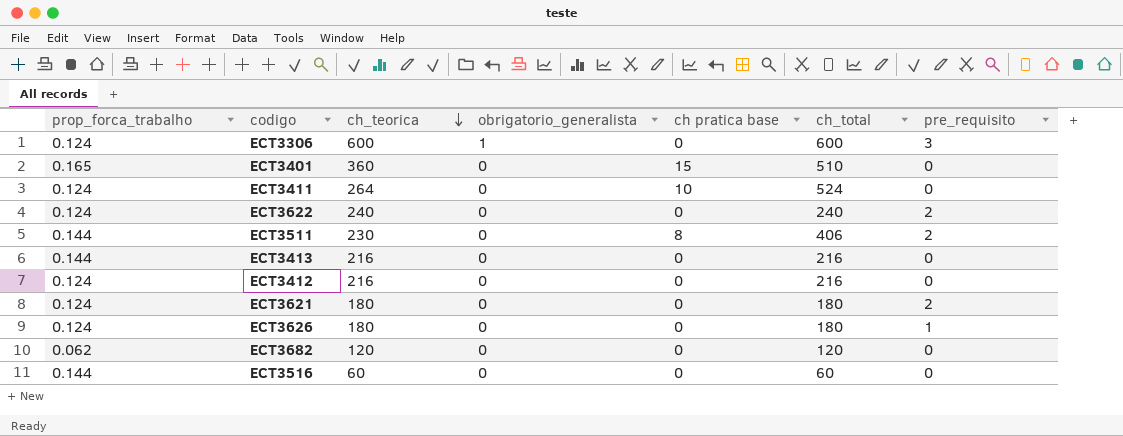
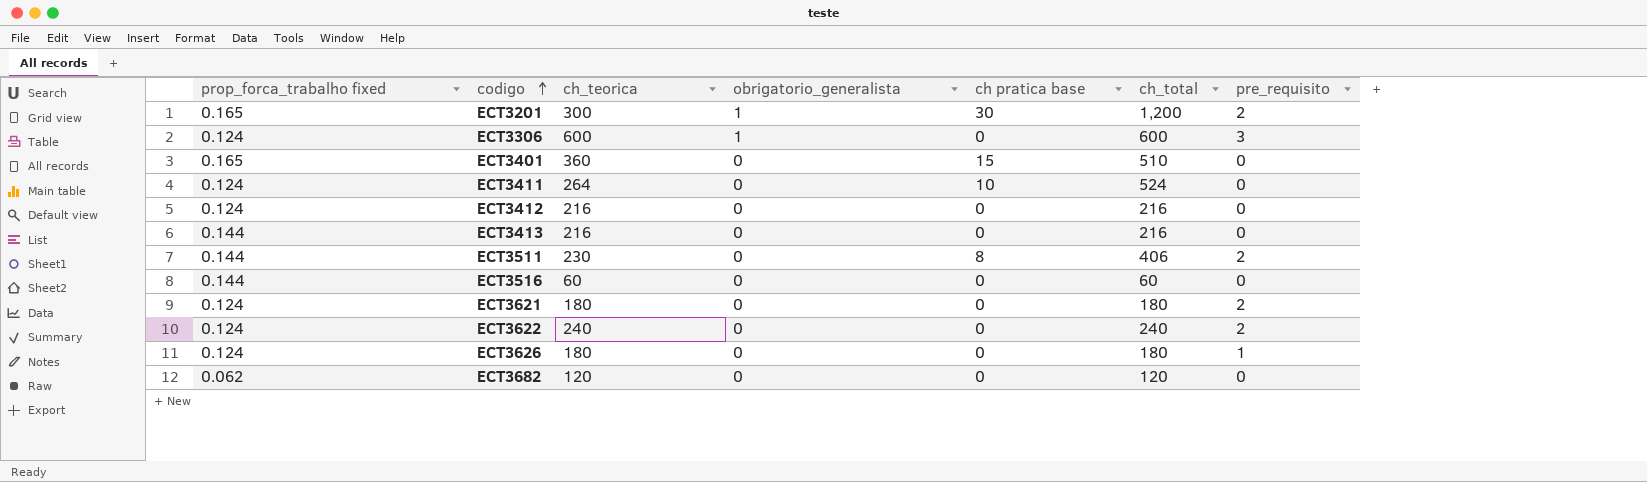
row order: ch_teorica descending -> codigo ascending
column name: prop_forca_trabalho -> prop_forca_trabalho fixed
row ECT3201: none -> 0.165 | 300 | 1 | 30 | 1,200 | 2

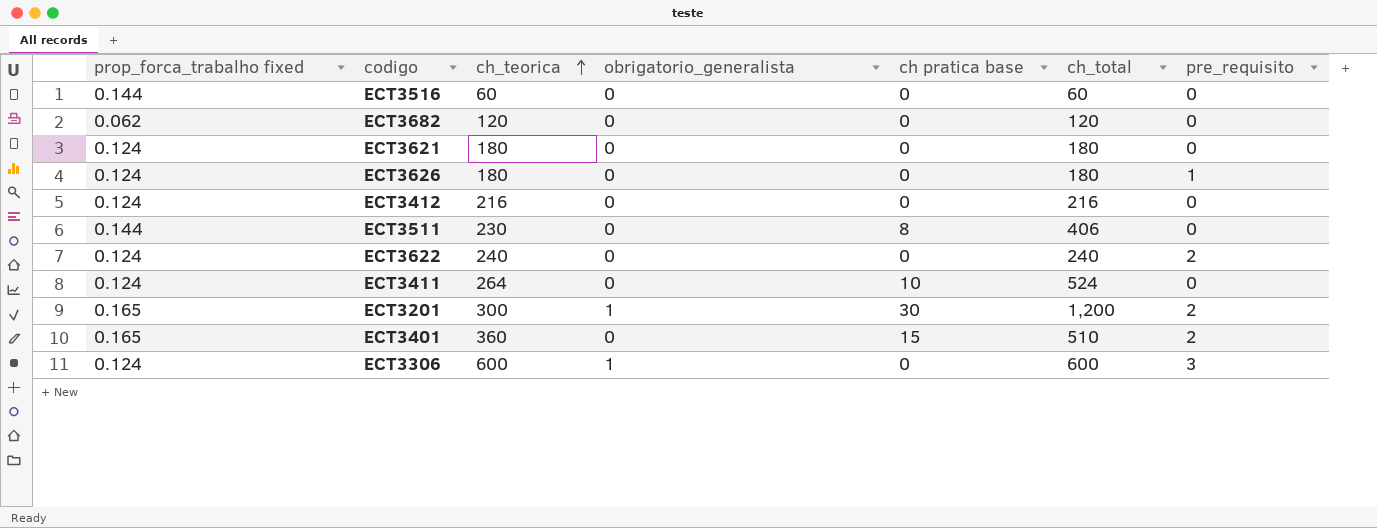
row order: codigo ascending -> ch_teorica ascending
row ECT3413: 0.144 | 216 | 0 | 0 | 216 | 0 -> none
ECT3621 | pre_requisito: 2 -> 0
ECT3511 | pre_requisito: 2 -> 0
ECT3401 | pre_requisito: 0 -> 2

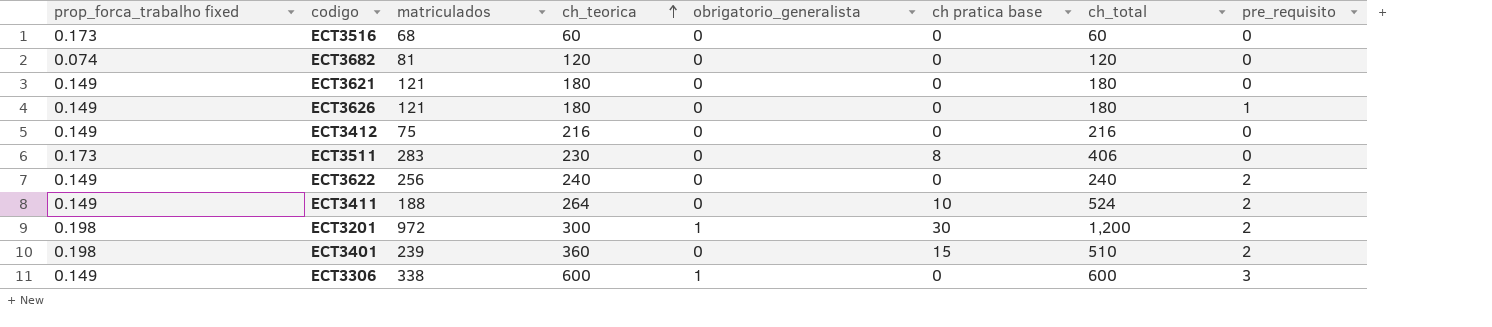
column matriculados | position: none -> 3
ECT3516 | prop_forca_trabalho fixed: 0.144 -> 0.173
ECT3682 | prop_forca_trabalho fixed: 0.062 -> 0.074
ECT3621 | prop_forca_trabalho fixed: 0.124 -> 0.149
ECT3626 | prop_forca_trabalho fixed: 0.124 -> 0.149
ECT3412 | prop_forca_trabalho fixed: 0.124 -> 0.149
ECT3511 | prop_forca_trabalho fixed: 0.144 -> 0.173
ECT3622 | prop_forca_trabalho fixed: 0.124 -> 0.149
ECT3411 | prop_forca_trabalho fixed: 0.124 -> 0.149
ECT3411 | pre_requisito: 0 -> 2
ECT3201 | prop_forca_trabalho fixed: 0.165 -> 0.198
ECT3401 | prop_forca_trabalho fixed: 0.165 -> 0.198
ECT3306 | prop_forca_trabalho fixed: 0.124 -> 0.149

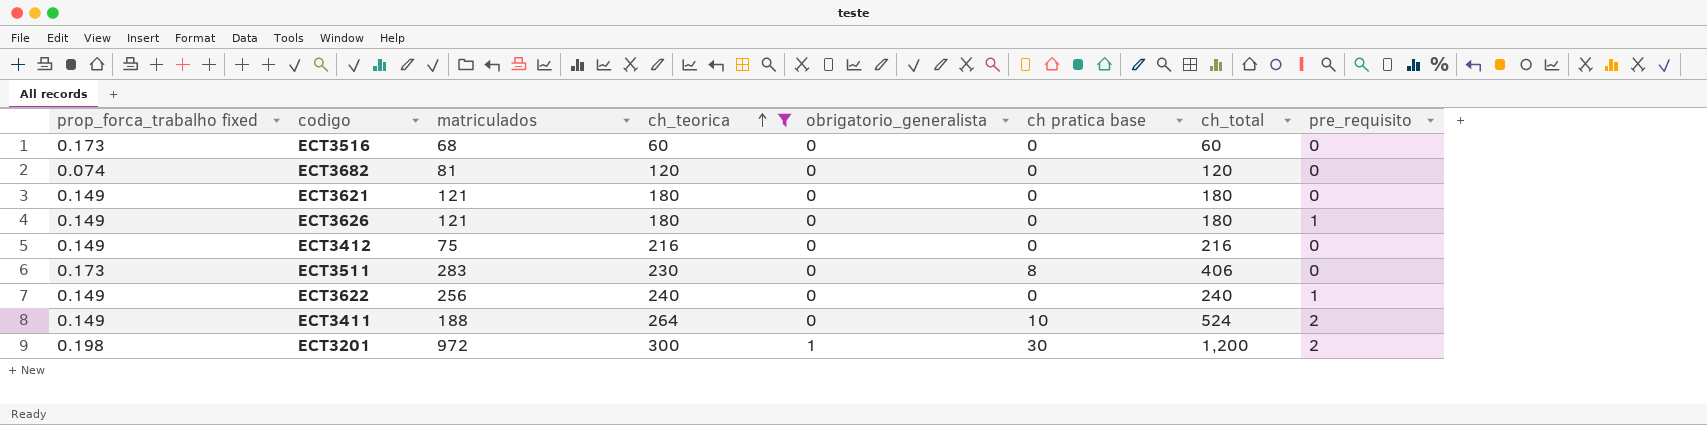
filter: none -> ch_teorica <= 300
ECT3622 | pre_requisito: 2 -> 1

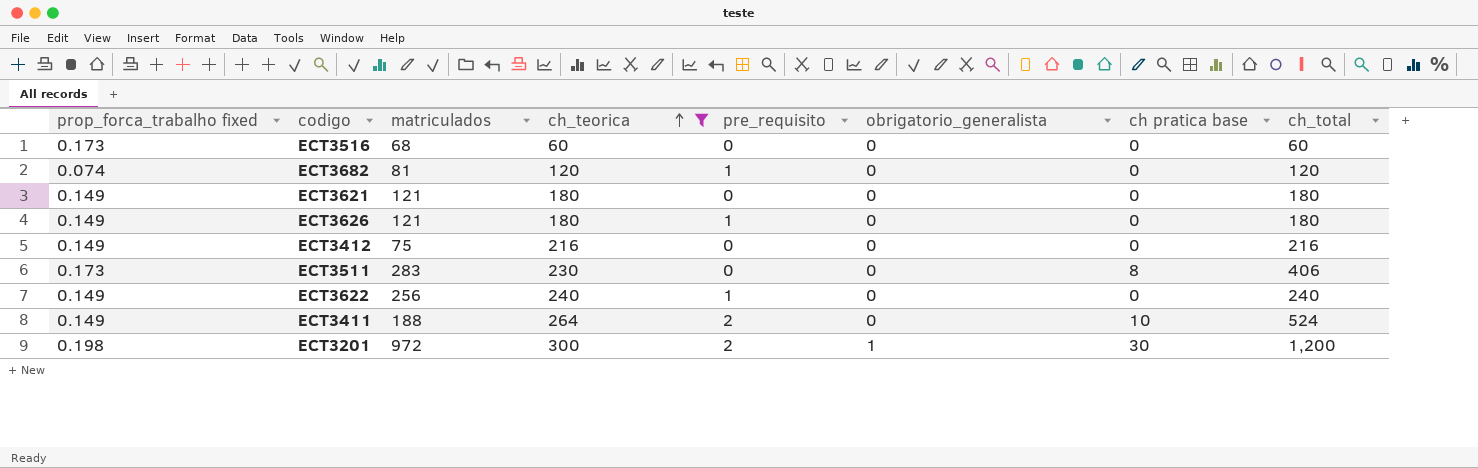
column pre_requisito | position: 8 -> 5
ECT3682 | pre_requisito: 0 -> 1

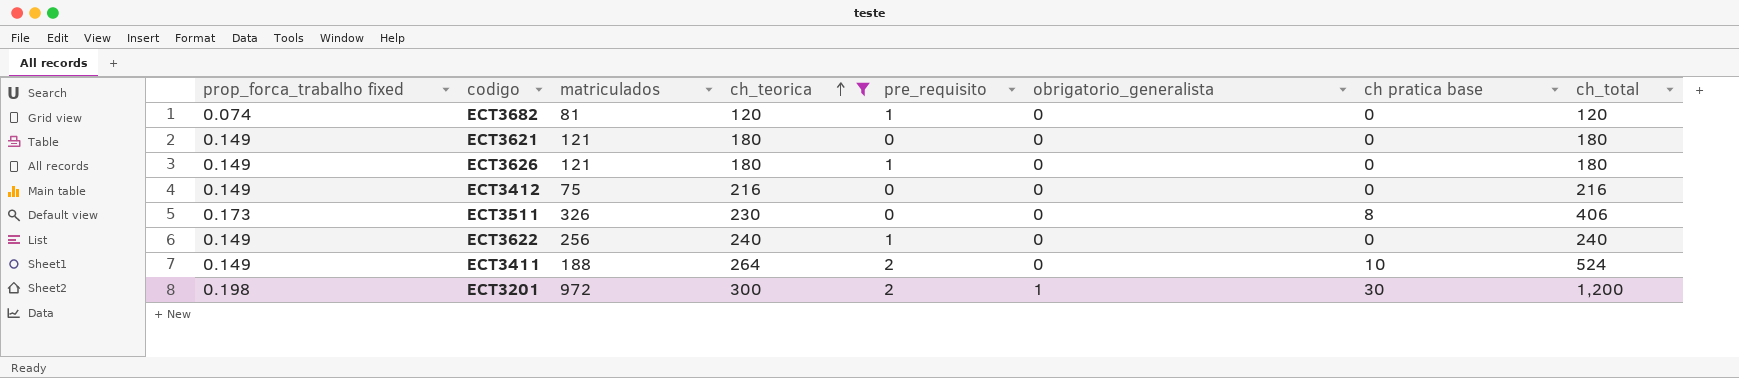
row ECT3516: 0.173 | 68 | 60 | 0 | 0 | 0 | 60 -> none
ECT3511 | matriculados: 283 -> 326

